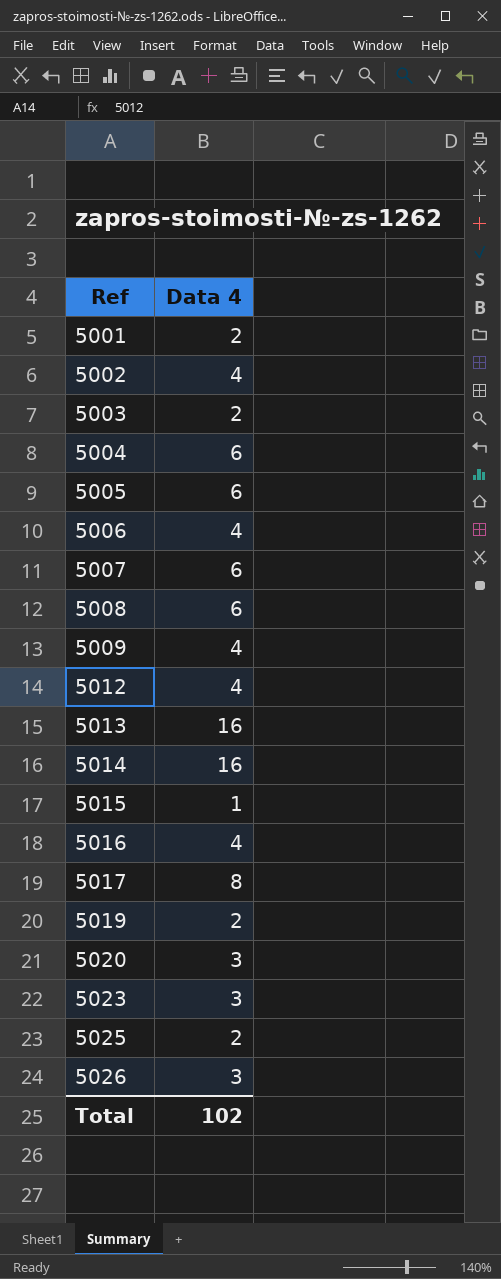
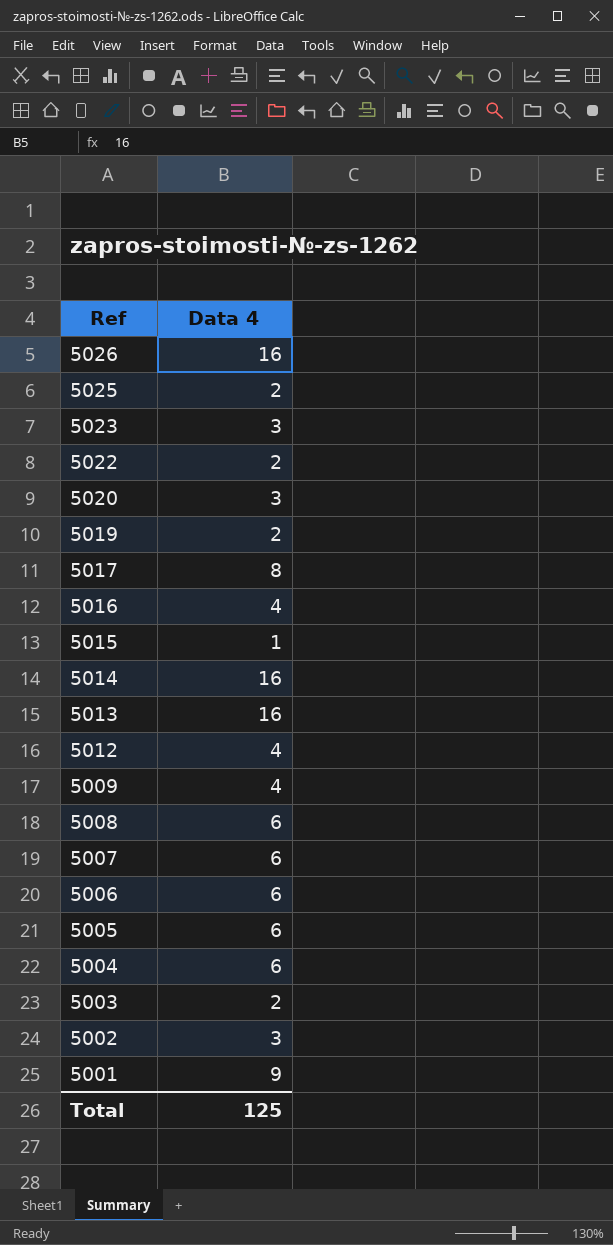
row order: Ref ascending -> Ref descending
5026 | Data 4: 3 -> 16
row 5022: none -> 2
5006 | Data 4: 4 -> 6
5002 | Data 4: 4 -> 3
5001 | Data 4: 2 -> 9
Total | Data 4: 102 -> 125

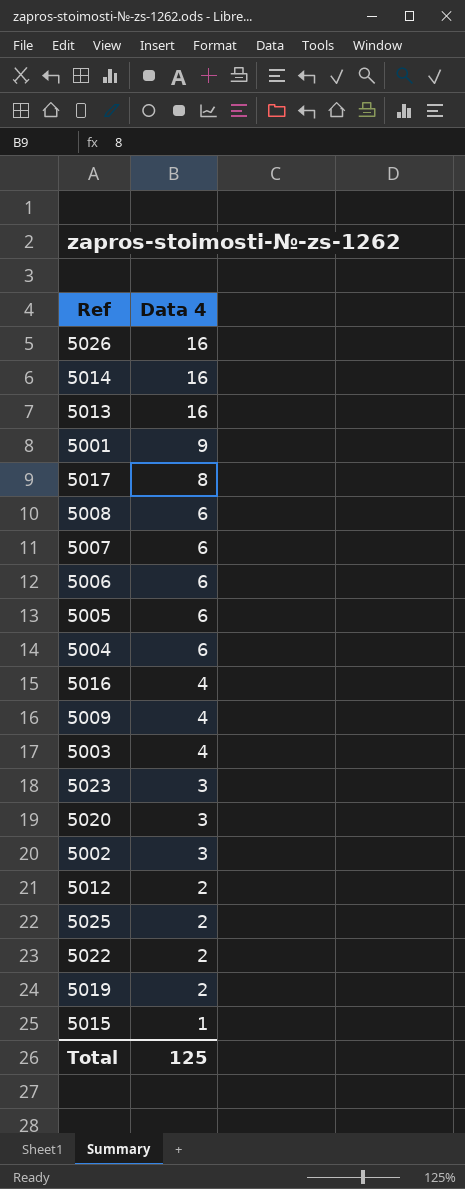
row order: Ref descending -> Data 4 descending
5003 | Data 4: 2 -> 4
5012 | Data 4: 4 -> 2

